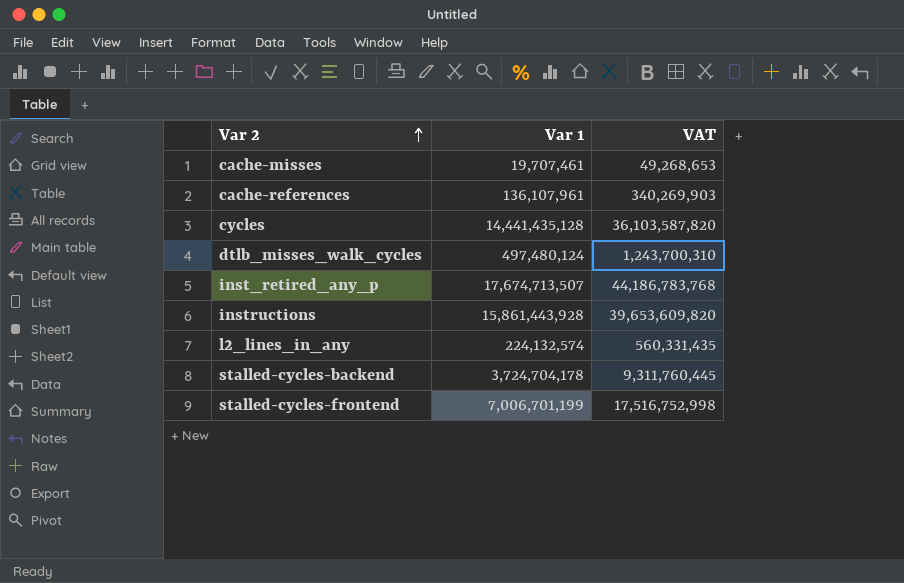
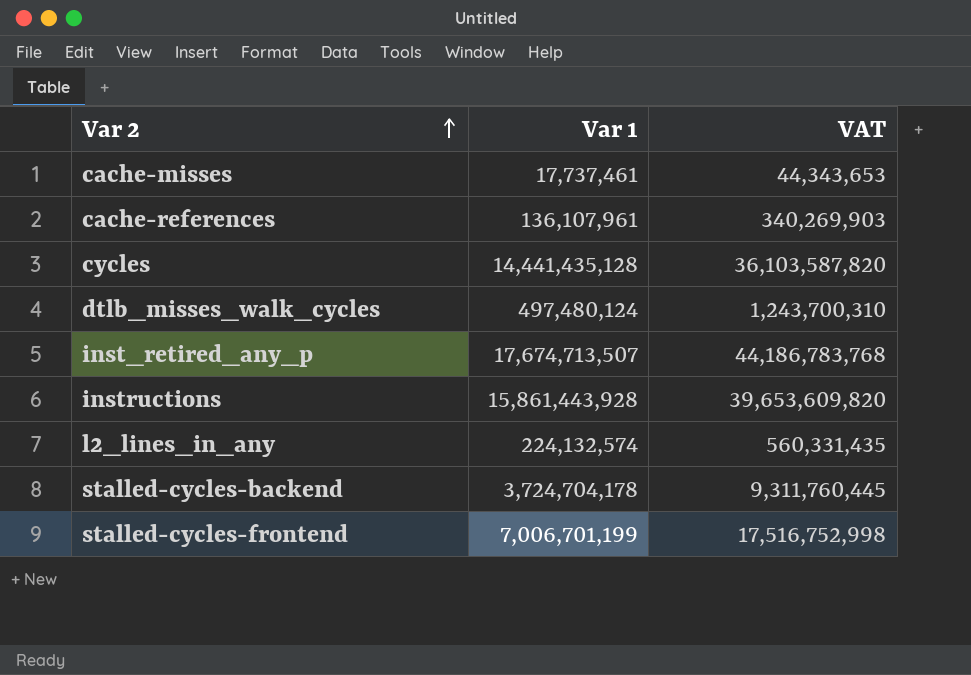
cache-misses | Var 1: 19,707,461 -> 17,737,461
cache-misses | VAT: 49,268,653 -> 44,343,653

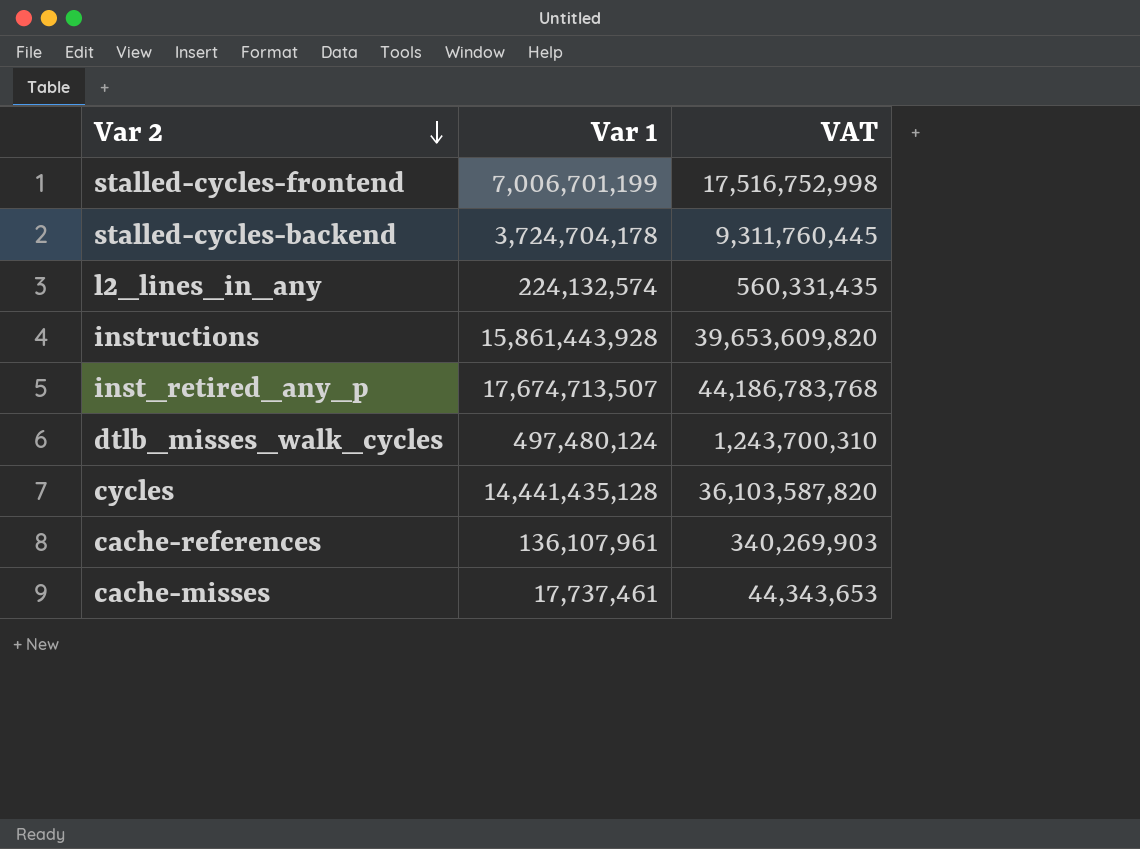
row order: Var 2 ascending -> Var 2 descending

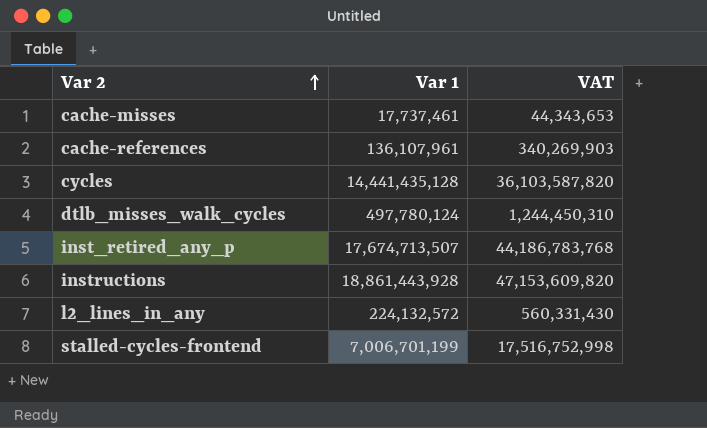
row order: Var 2 descending -> Var 2 ascending
row stalled-cycles-backend: 3,724,704,178 | 9,311,760,445 -> none
dtlb_misses_walk_cycles | Var 1: 497,480,124 -> 497,780,124
dtlb_misses_walk_cycles | VAT: 1,243,700,310 -> 1,244,450,310
instructions | Var 1: 15,861,443,928 -> 18,861,443,928
instructions | VAT: 39,653,609,820 -> 47,153,609,820
l2_lines_in_any | Var 1: 224,132,574 -> 224,132,572
l2_lines_in_any | VAT: 560,331,435 -> 560,331,430

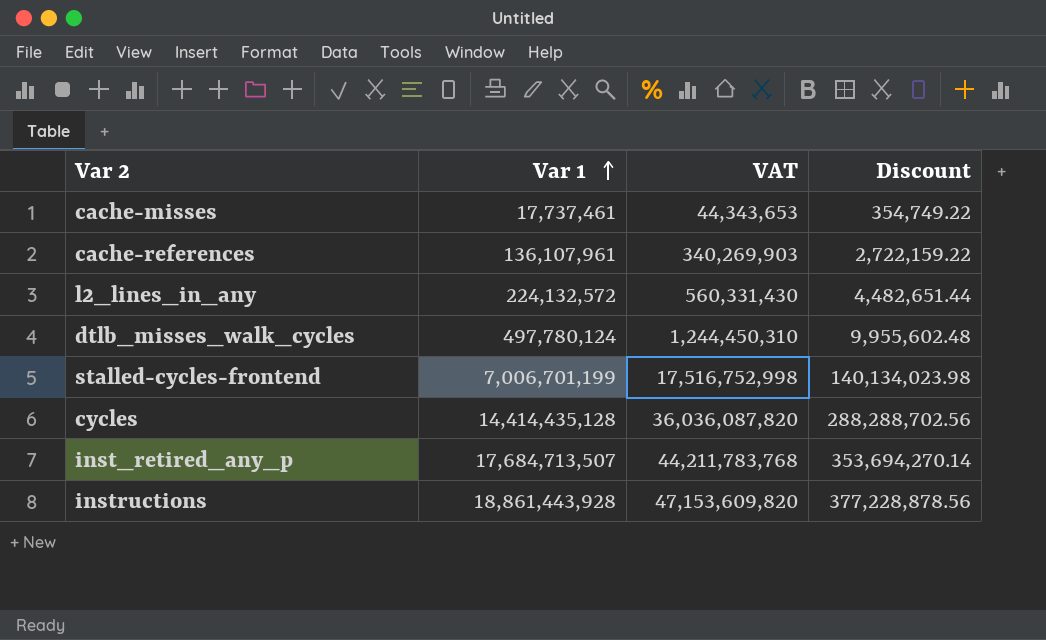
row order: Var 2 ascending -> Var 1 ascending
column Discount | formula: none -> [Var 1] * 0.02
cycles | Var 1: 14,441,435,128 -> 14,414,435,128
cycles | VAT: 36,103,587,820 -> 36,036,087,820
inst_retired_any_p | Var 1: 17,674,713,507 -> 17,684,713,507
inst_retired_any_p | VAT: 44,186,783,768 -> 44,211,783,768

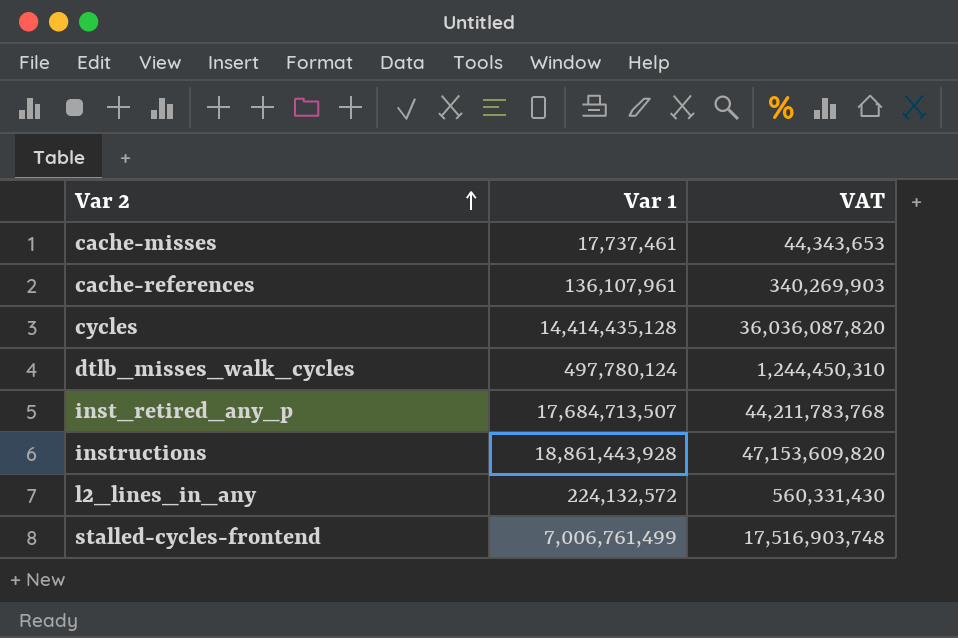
row order: Var 1 ascending -> Var 2 ascending
column Discount | formula: [Var 1] * 0.02 -> none
stalled-cycles-frontend | Var 1: 7,006,701,199 -> 7,006,761,499
stalled-cycles-frontend | VAT: 17,516,752,998 -> 17,516,903,748

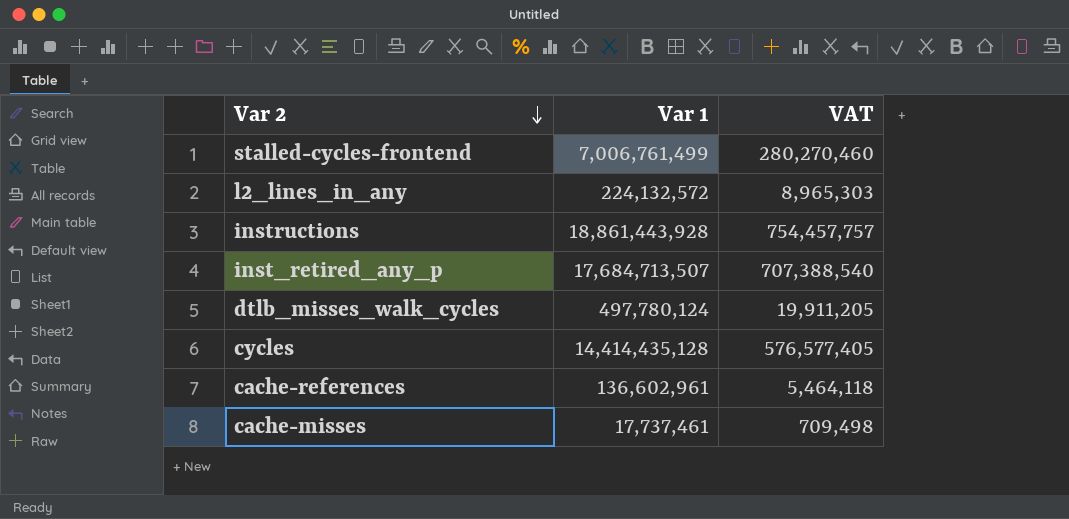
row order: Var 2 ascending -> Var 2 descending
column VAT | formula: [Var 1] * 2.5 -> [Var 1] * 0.04
cache-references | Var 1: 136,107,961 -> 136,602,961

